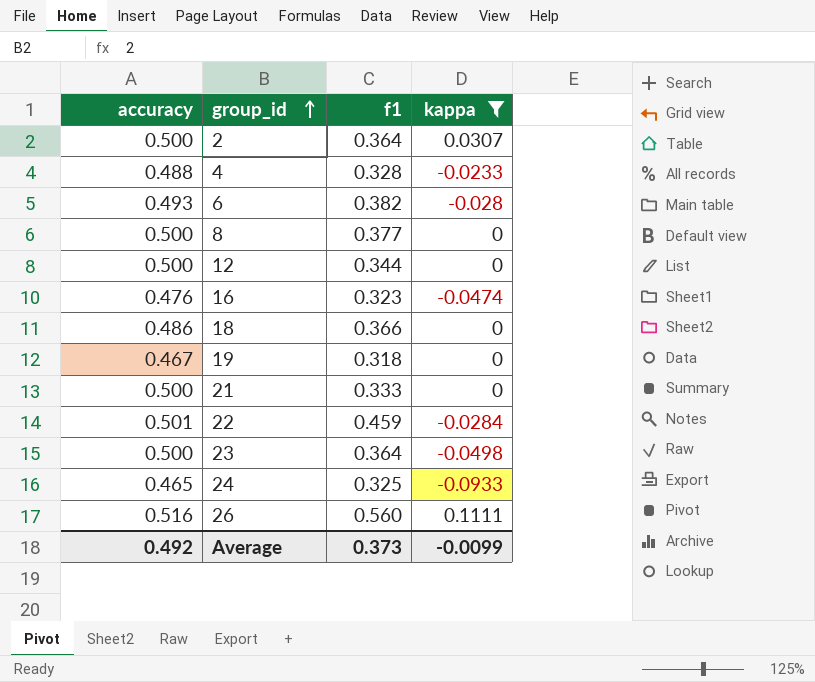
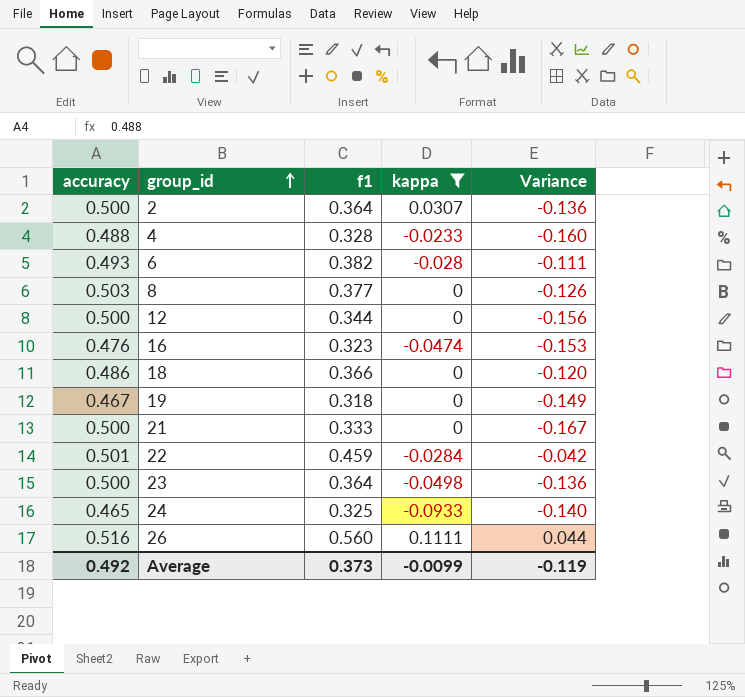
column Variance | formula: none -> [f1] - [accuracy]
8 | accuracy: 0.500 -> 0.503

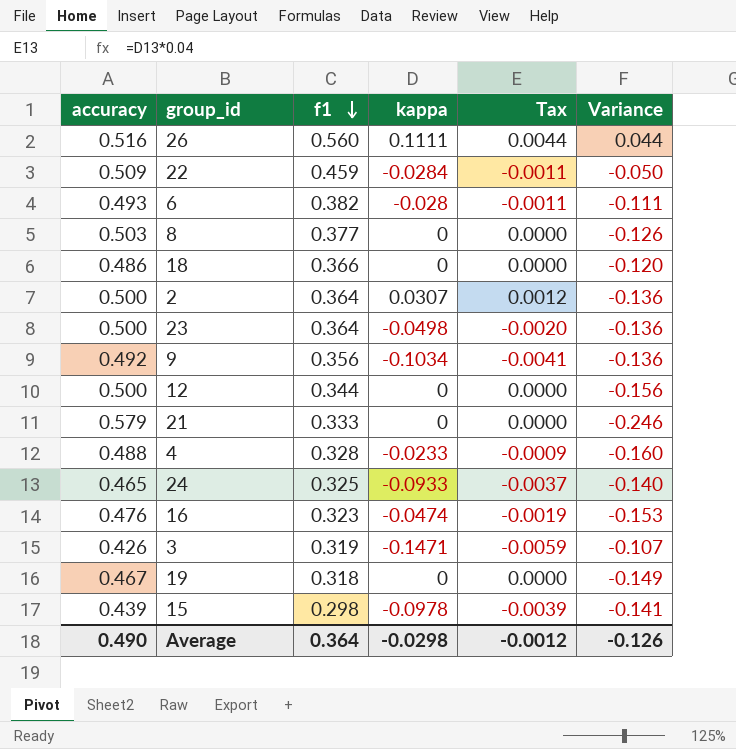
filter: kappa >= -0.0933 -> none
row order: group_id ascending -> f1 descending
column Tax | formula: none -> [kappa] * 0.04
22 | accuracy: 0.501 -> 0.509
22 | Variance: -0.042 -> -0.050
21 | accuracy: 0.500 -> 0.579
21 | Variance: -0.167 -> -0.246
Average | accuracy: 0.492 -> 0.490
Average | f1: 0.373 -> 0.364
Average | kappa: -0.0099 -> -0.0298
Average | Variance: -0.119 -> -0.126

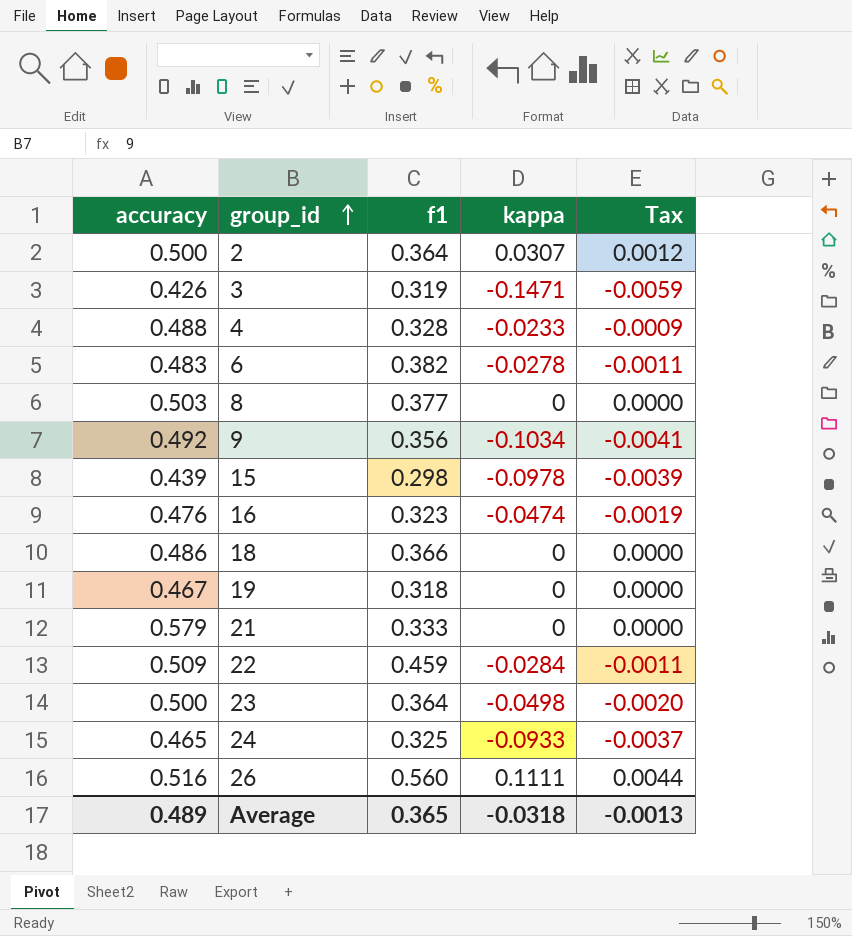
row order: f1 descending -> group_id ascending
column Variance | formula: [f1] - [accuracy] -> none
row 12: 0.500 | 0.344 | 0 | 0.0000 | -0.156 -> none
6 | accuracy: 0.493 -> 0.483
6 | kappa: -0.028 -> -0.0278
Average | accuracy: 0.490 -> 0.489
Average | f1: 0.364 -> 0.365
Average | kappa: -0.0298 -> -0.0318
Average | Tax: -0.0012 -> -0.0013

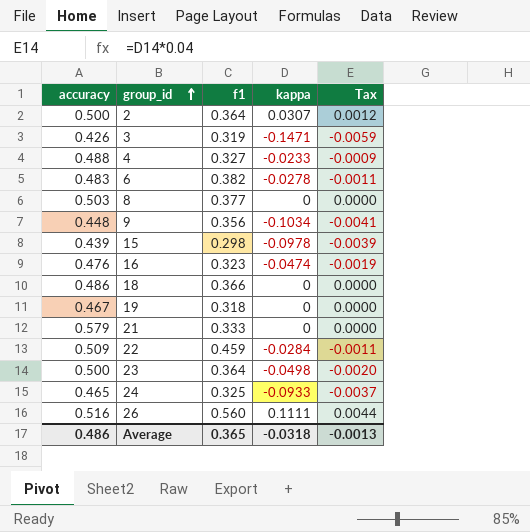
4 | f1: 0.328 -> 0.327
9 | accuracy: 0.492 -> 0.448
Average | accuracy: 0.489 -> 0.486

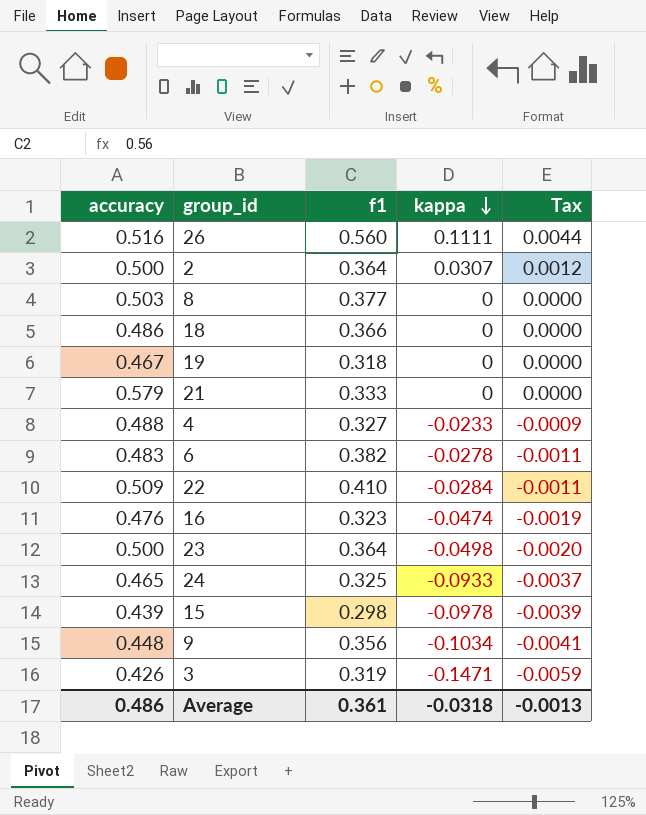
row order: group_id ascending -> kappa descending
22 | f1: 0.459 -> 0.410
Average | f1: 0.365 -> 0.361

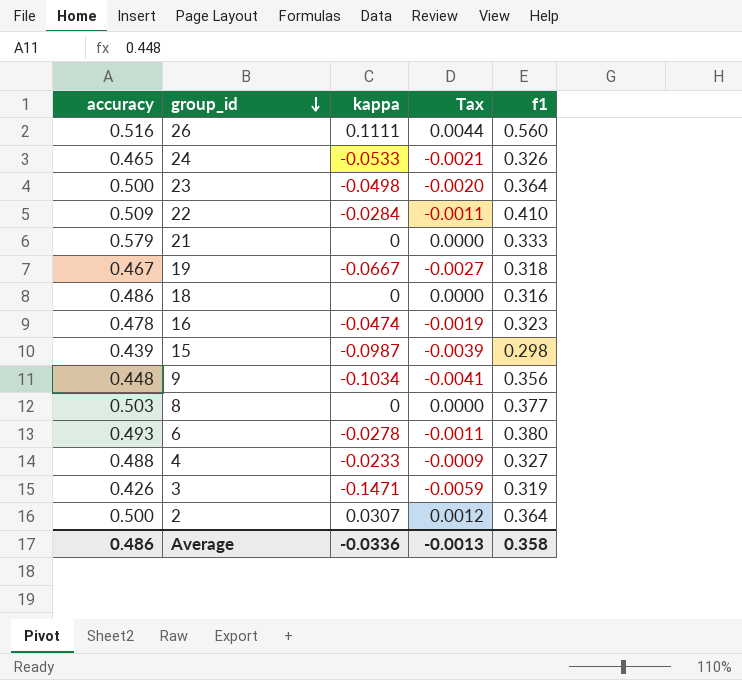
row order: kappa descending -> group_id descending
column f1 | position: 3 -> 5
24 | kappa: -0.0933 -> -0.0533
24 | Tax: -0.0037 -> -0.0021
24 | f1: 0.325 -> 0.326
19 | kappa: 0 -> -0.0667
19 | Tax: 0.0000 -> -0.0027
18 | f1: 0.366 -> 0.316
16 | accuracy: 0.476 -> 0.478
15 | kappa: -0.0978 -> -0.0987
6 | accuracy: 0.483 -> 0.493
6 | f1: 0.382 -> 0.380
Average | kappa: -0.0318 -> -0.0336
Average | f1: 0.361 -> 0.358

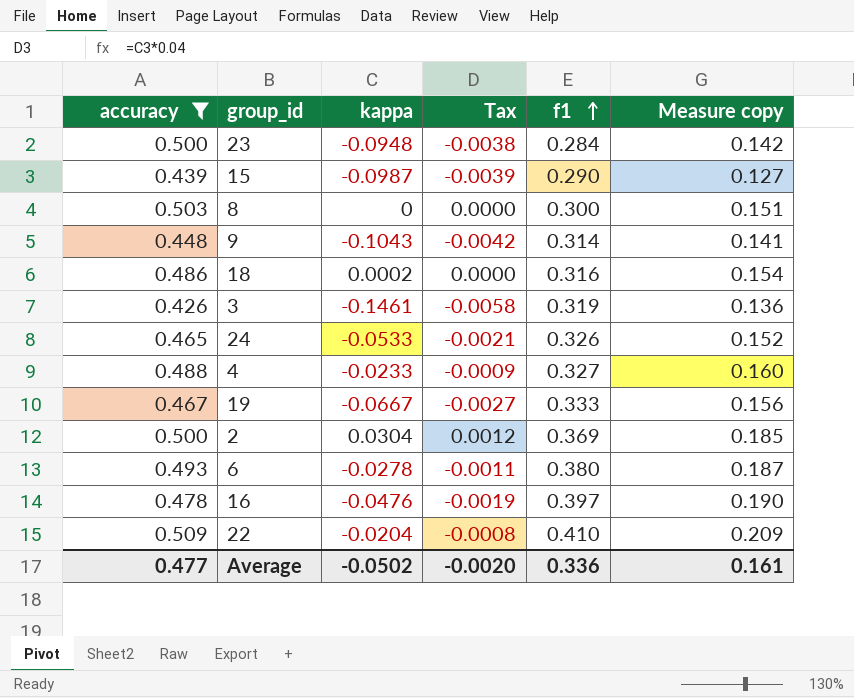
filter: none -> accuracy <= 0.509
row order: group_id descending -> f1 ascending
column Measure copy | formula: none -> [accuracy] * [f1]
23 | kappa: -0.0498 -> -0.0948
23 | Tax: -0.0020 -> -0.0038
23 | f1: 0.364 -> 0.284
15 | f1: 0.298 -> 0.290
8 | f1: 0.377 -> 0.300
9 | kappa: -0.1034 -> -0.1043
9 | Tax: -0.0041 -> -0.0042
9 | f1: 0.356 -> 0.314
18 | kappa: 0 -> 0.0002
3 | kappa: -0.1471 -> -0.1461
3 | Tax: -0.0059 -> -0.0058
19 | f1: 0.318 -> 0.333
2 | kappa: 0.0307 -> 0.0304
2 | f1: 0.364 -> 0.369
16 | kappa: -0.0474 -> -0.0476
16 | f1: 0.323 -> 0.397
22 | kappa: -0.0284 -> -0.0204
22 | Tax: -0.0011 -> -0.0008
Average | accuracy: 0.486 -> 0.477
Average | kappa: -0.0336 -> -0.0502
Average | Tax: -0.0013 -> -0.0020
Average | f1: 0.358 -> 0.336

